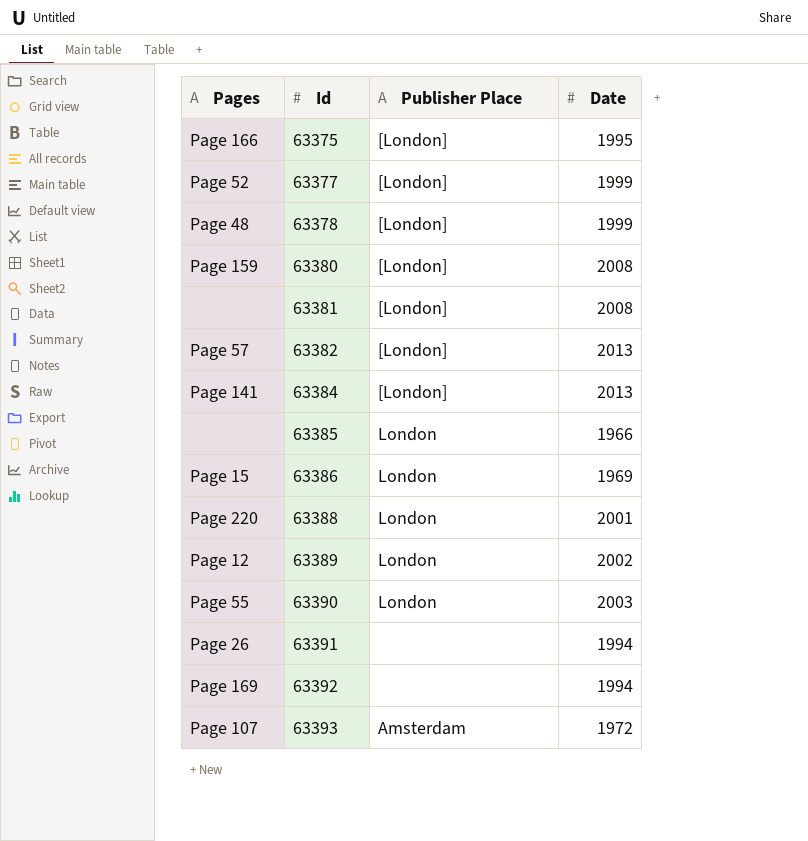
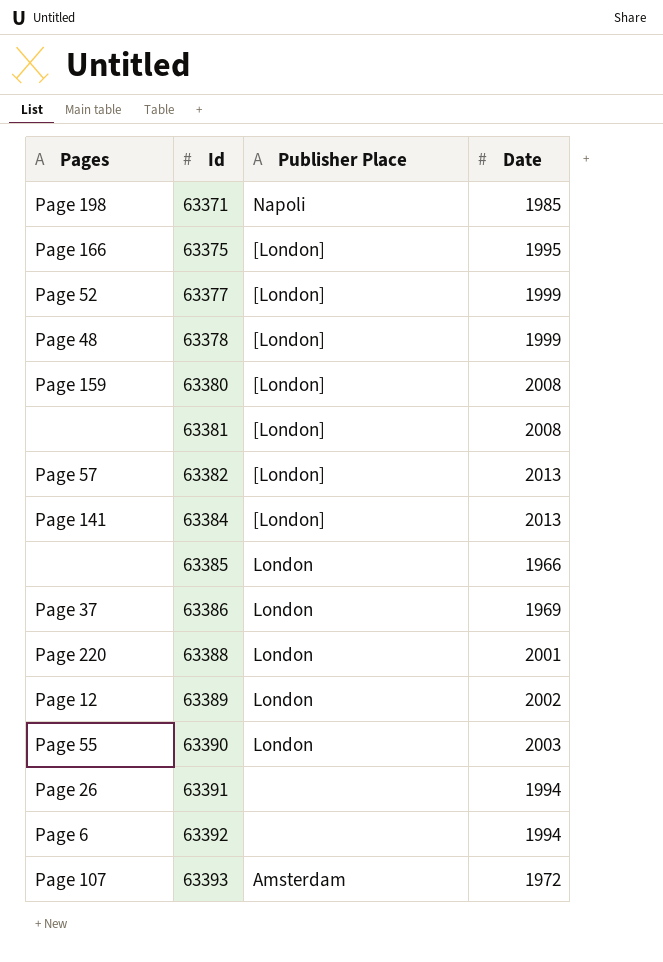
row 63371: none -> Page 198 | Napoli | 1985
63386 | Pages: Page 15 -> Page 37
63392 | Pages: Page 169 -> Page 6

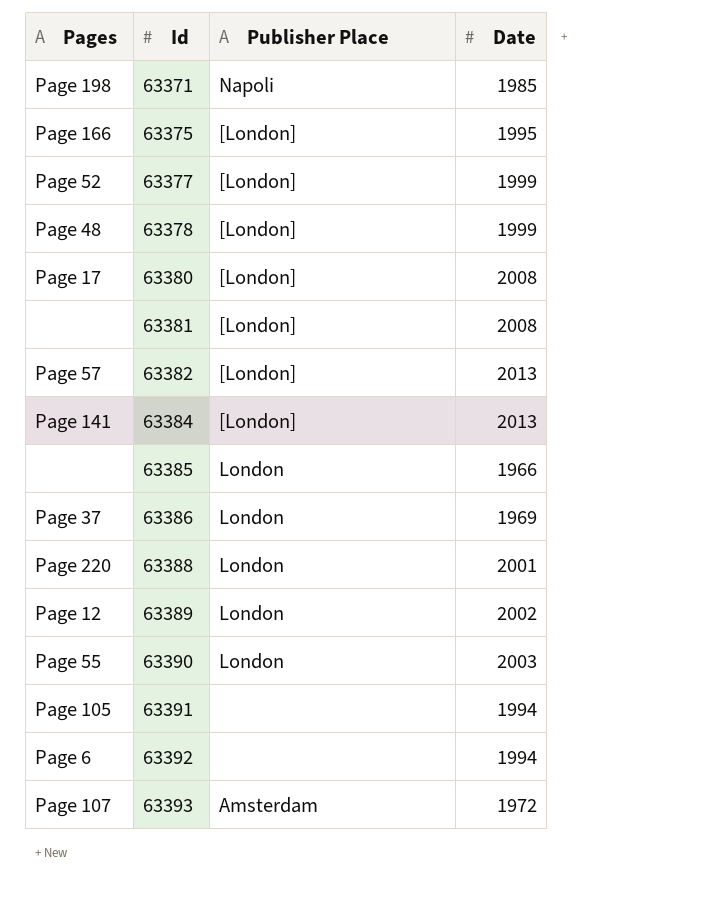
63380 | Pages: Page 159 -> Page 17
63391 | Pages: Page 26 -> Page 105

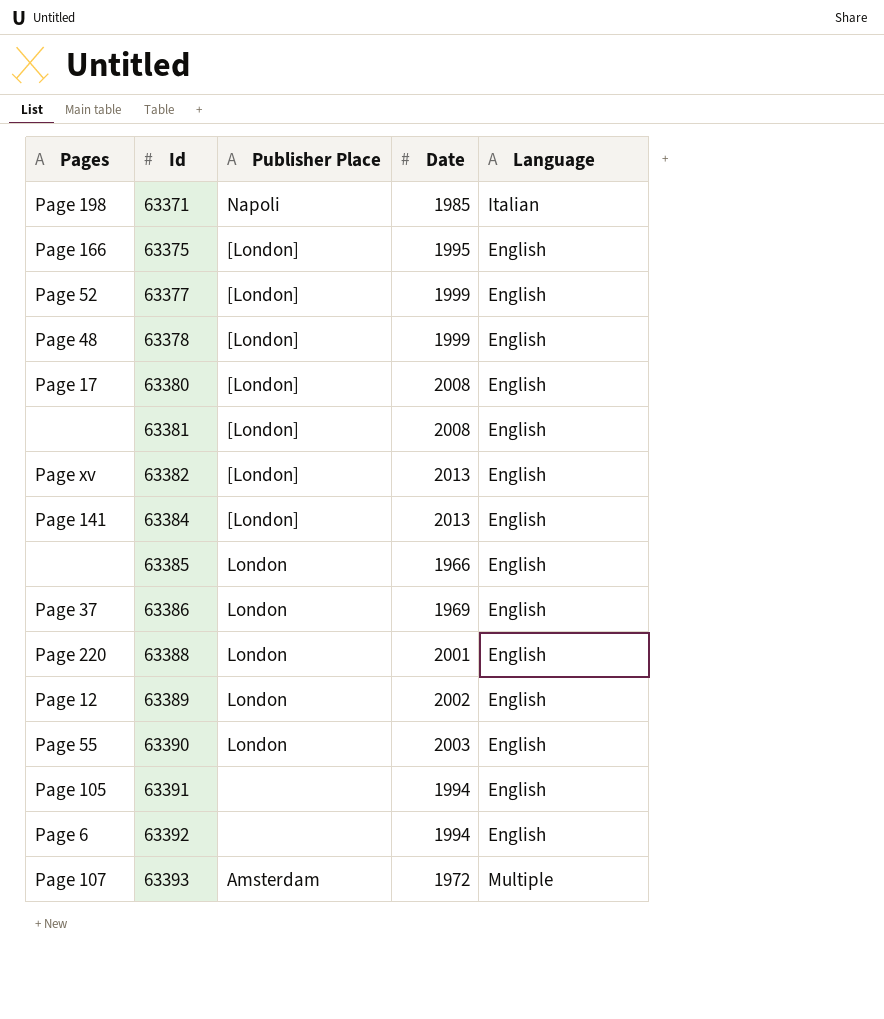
column Language | position: none -> 5
63382 | Pages: Page 57 -> Page xv

